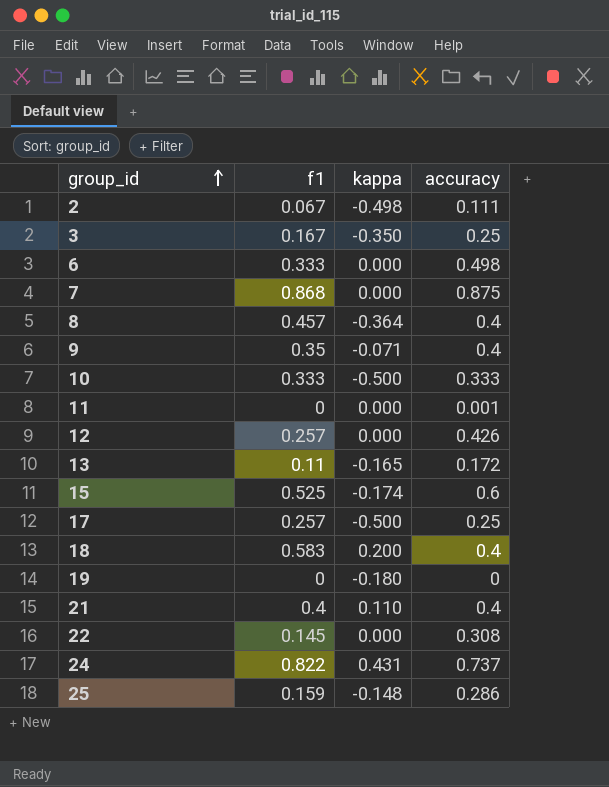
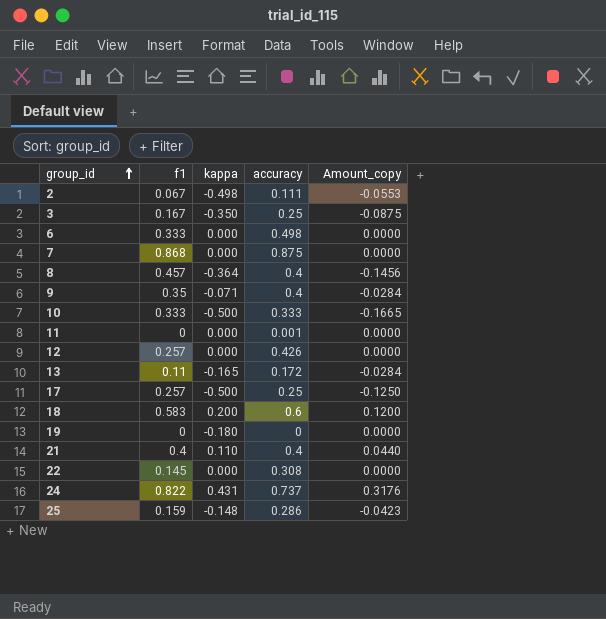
column Amount_copy | formula: none -> [kappa] * [accuracy]
row 15: 0.525 | -0.174 | 0.6 -> none
18 | accuracy: 0.4 -> 0.6

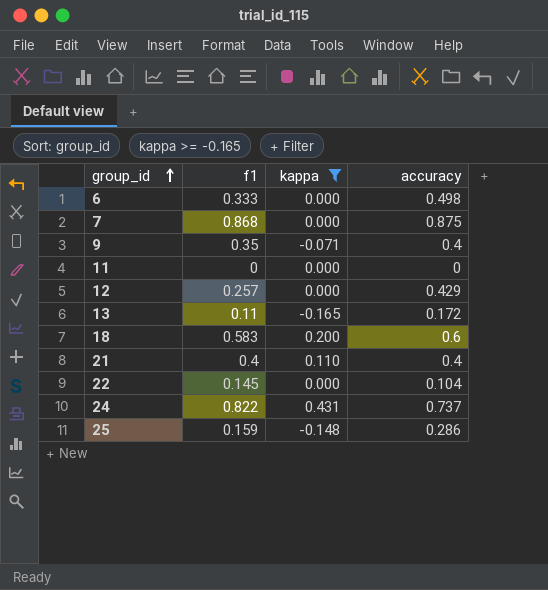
filter: none -> kappa >= -0.165
column Amount_copy | formula: [kappa] * [accuracy] -> none
11 | accuracy: 0.001 -> 0
12 | accuracy: 0.426 -> 0.429
22 | accuracy: 0.308 -> 0.104

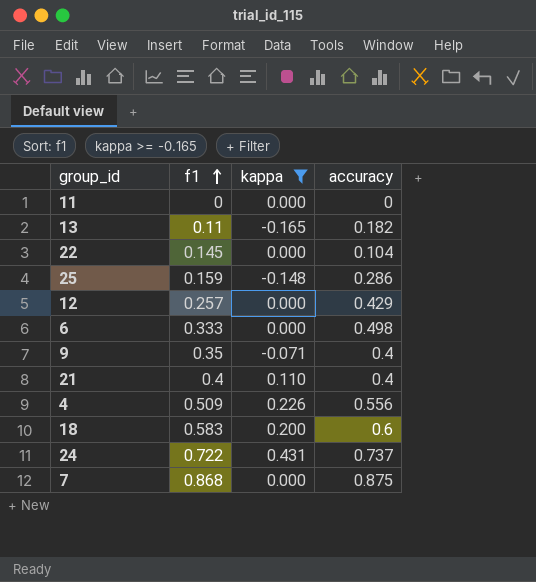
row order: group_id ascending -> f1 ascending
13 | accuracy: 0.172 -> 0.182
row 4: none -> 0.509 | 0.226 | 0.556
24 | f1: 0.822 -> 0.722

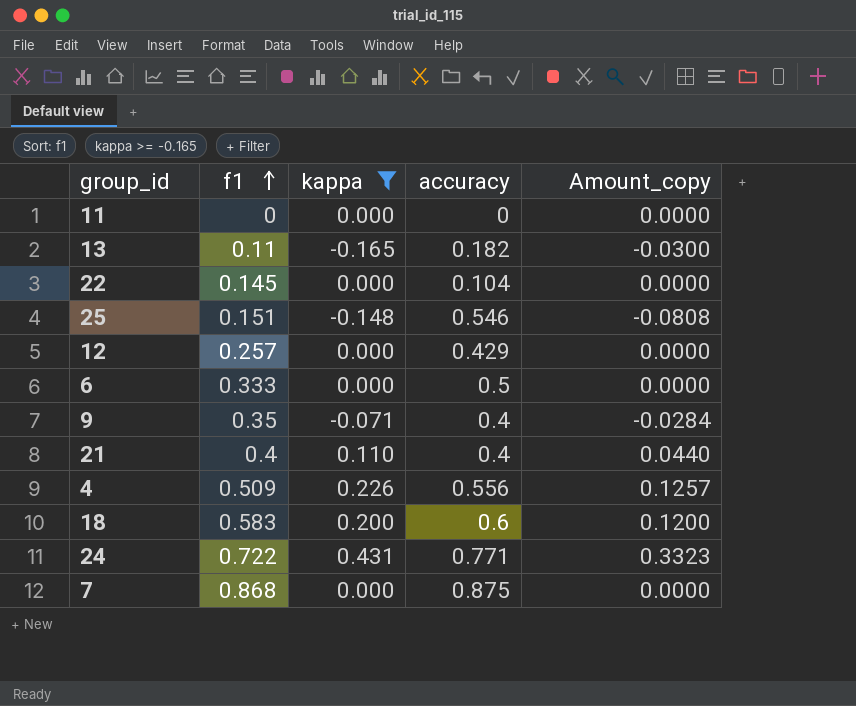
column Amount_copy | formula: none -> [kappa] * [accuracy]
25 | f1: 0.159 -> 0.151
25 | accuracy: 0.286 -> 0.546
6 | accuracy: 0.498 -> 0.5
24 | accuracy: 0.737 -> 0.771

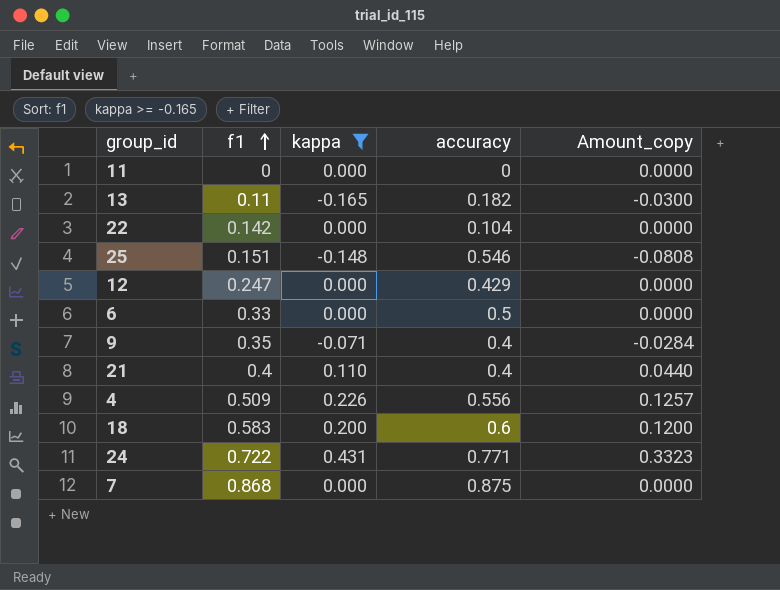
22 | f1: 0.145 -> 0.142
12 | f1: 0.257 -> 0.247
6 | f1: 0.333 -> 0.33

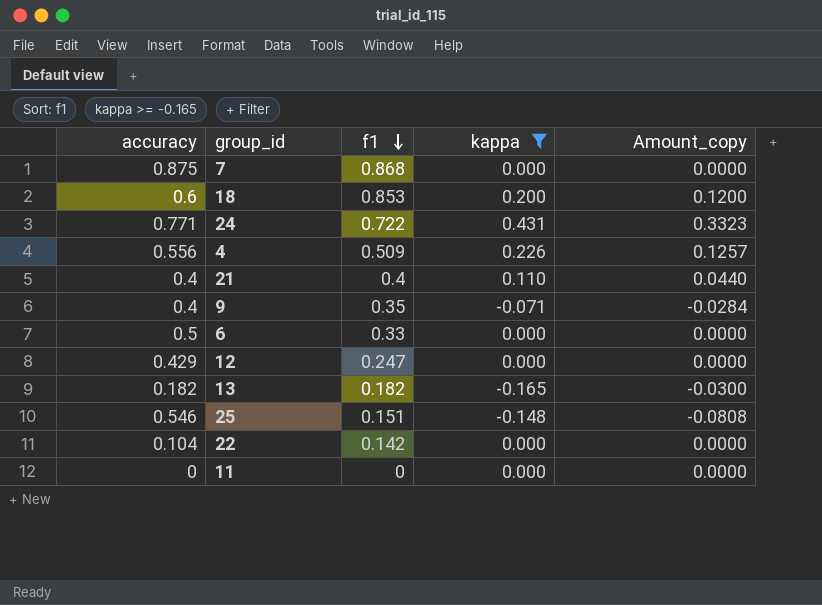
row order: f1 ascending -> f1 descending
column accuracy | position: 4 -> 1
18 | f1: 0.583 -> 0.853
13 | f1: 0.11 -> 0.182

